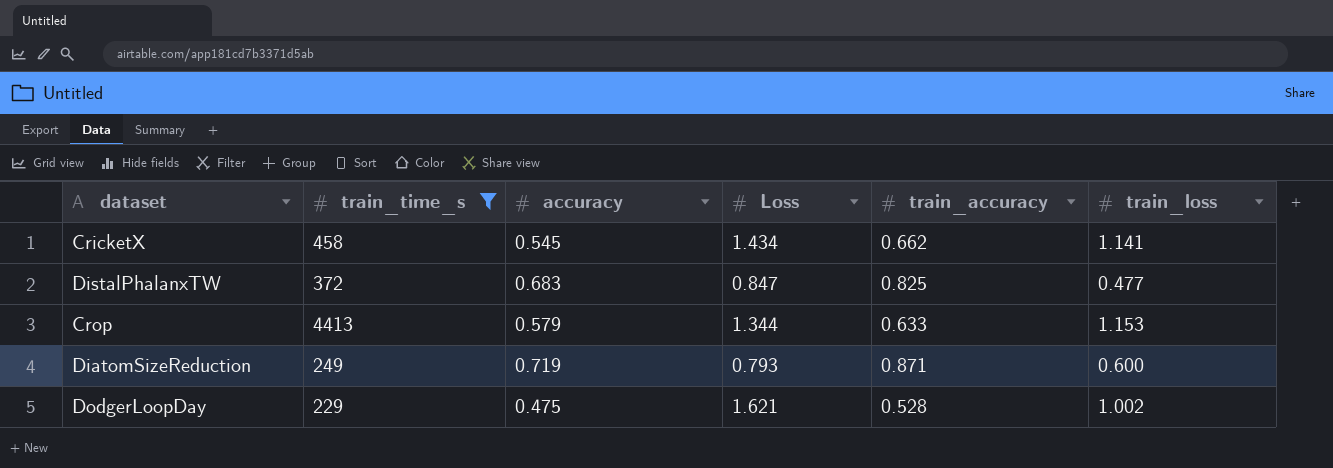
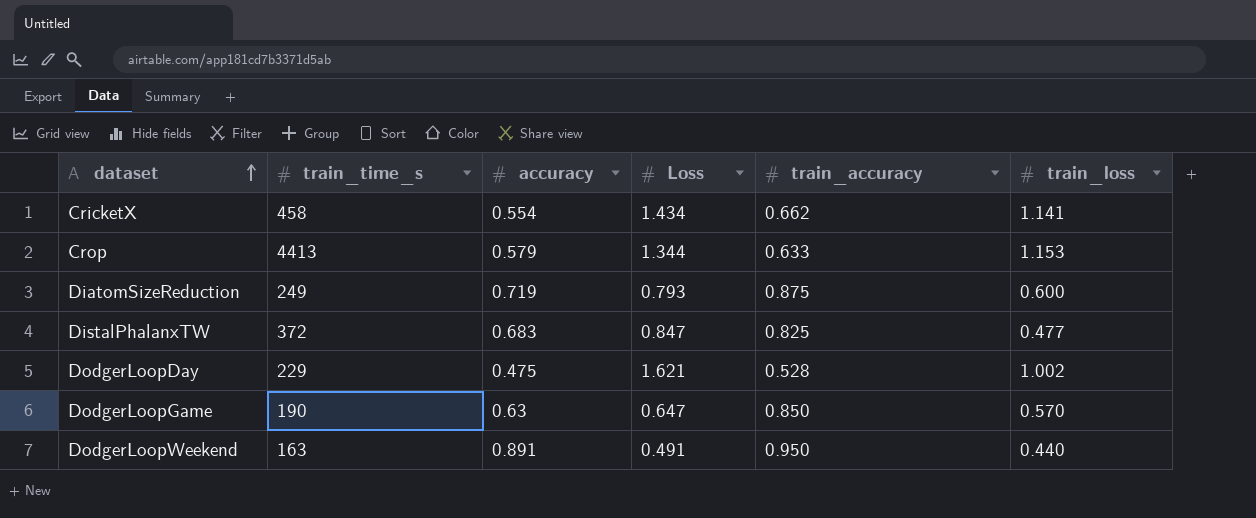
filter: train_time_s >= 229 -> none
row order: none -> dataset ascending
CricketX | accuracy: 0.545 -> 0.554
DiatomSizeReduction | train_accuracy: 0.871 -> 0.875

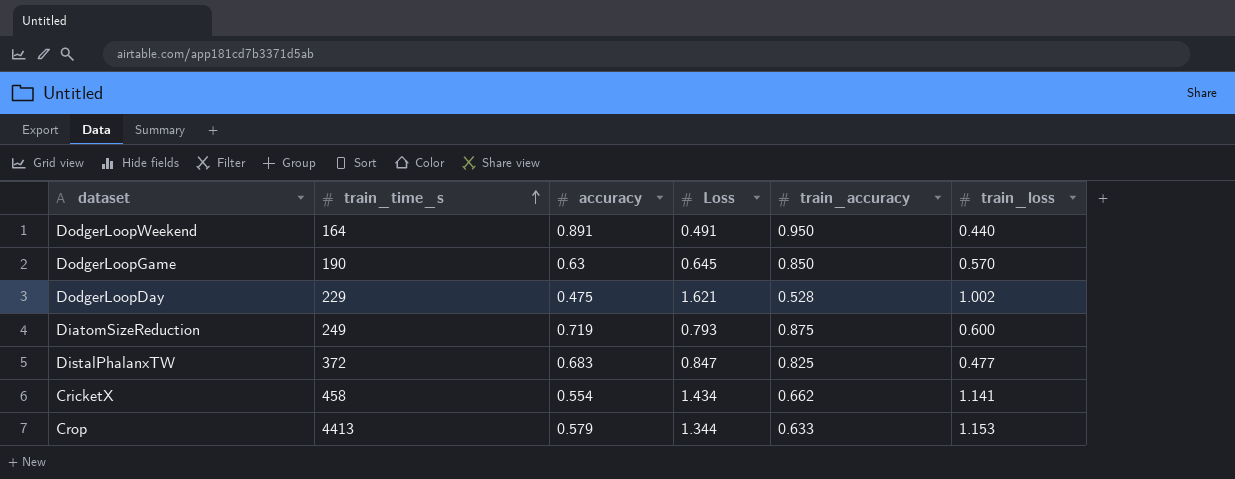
row order: dataset ascending -> train_time_s ascending
DodgerLoopWeekend | train_time_s: 163 -> 164
DodgerLoopGame | Loss: 0.647 -> 0.645

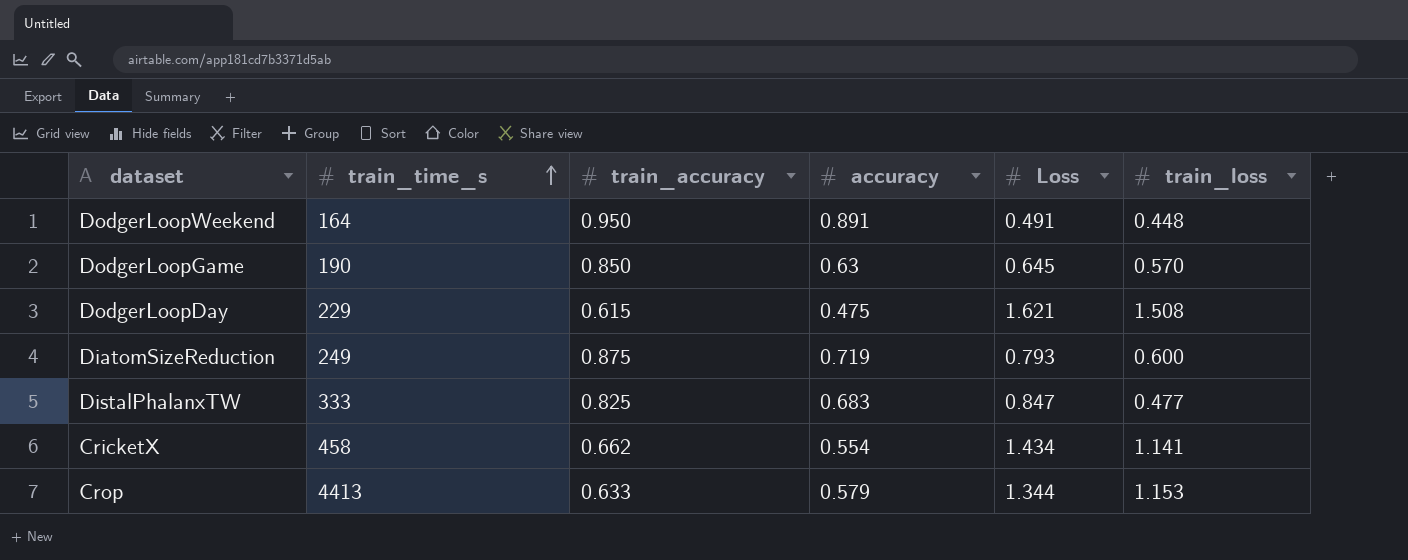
column train_accuracy | position: 5 -> 3
DodgerLoopWeekend | train_loss: 0.440 -> 0.448
DodgerLoopDay | train_accuracy: 0.528 -> 0.615
DodgerLoopDay | train_loss: 1.002 -> 1.508
DistalPhalanxTW | train_time_s: 372 -> 333

